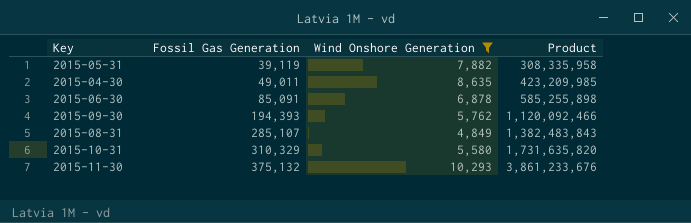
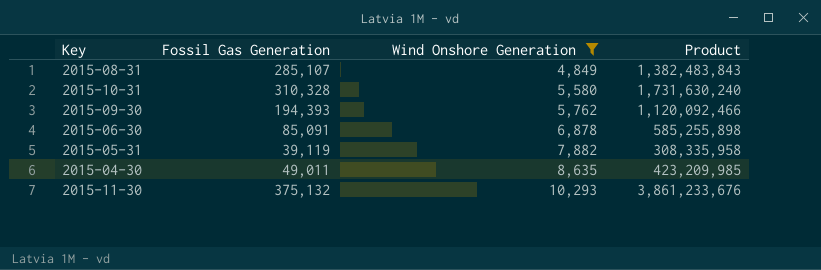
row order: Fossil Gas Generation ascending -> Wind Onshore Generation ascending
2015-10-31 | Fossil Gas Generation: 310,329 -> 310,328
2015-10-31 | Product: 1,731,635,820 -> 1,731,630,240

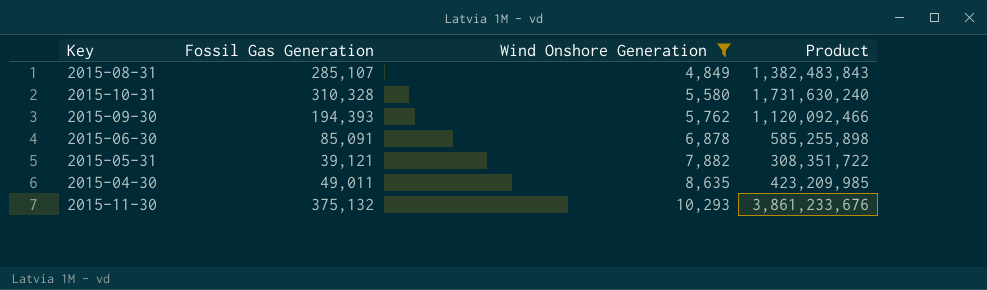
2015-05-31 | Fossil Gas Generation: 39,119 -> 39,121
2015-05-31 | Product: 308,335,958 -> 308,351,722

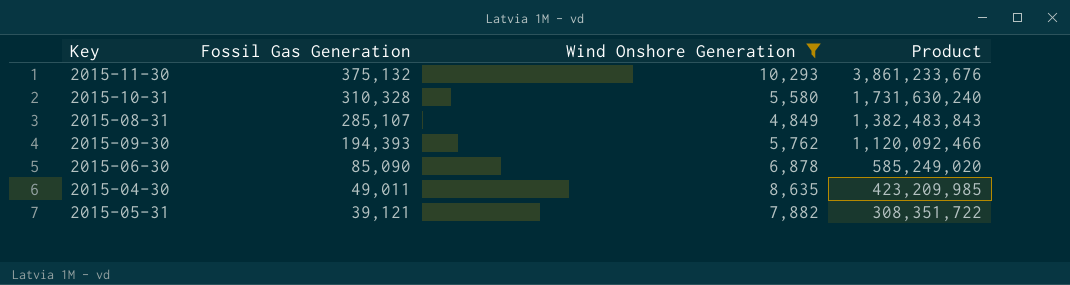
row order: Wind Onshore Generation ascending -> Fossil Gas Generation descending
2015-06-30 | Fossil Gas Generation: 85,091 -> 85,090
2015-06-30 | Product: 585,255,898 -> 585,249,020

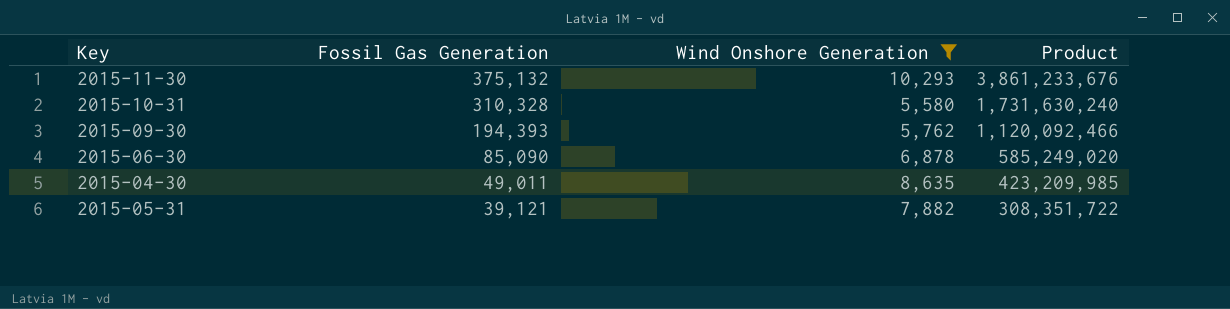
row 2015-08-31: 285,107 | 4,849 | 1,382,483,843 -> none

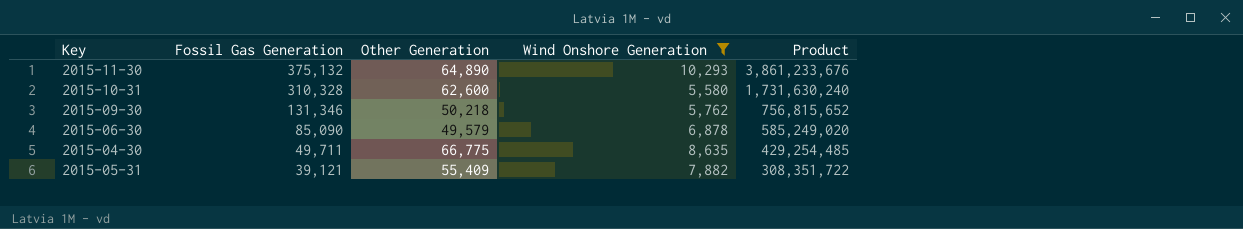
column Other Generation | position: none -> 3
2015-09-30 | Fossil Gas Generation: 194,393 -> 131,346
2015-09-30 | Product: 1,120,092,466 -> 756,815,652
2015-04-30 | Fossil Gas Generation: 49,011 -> 49,711
2015-04-30 | Product: 423,209,985 -> 429,254,485

